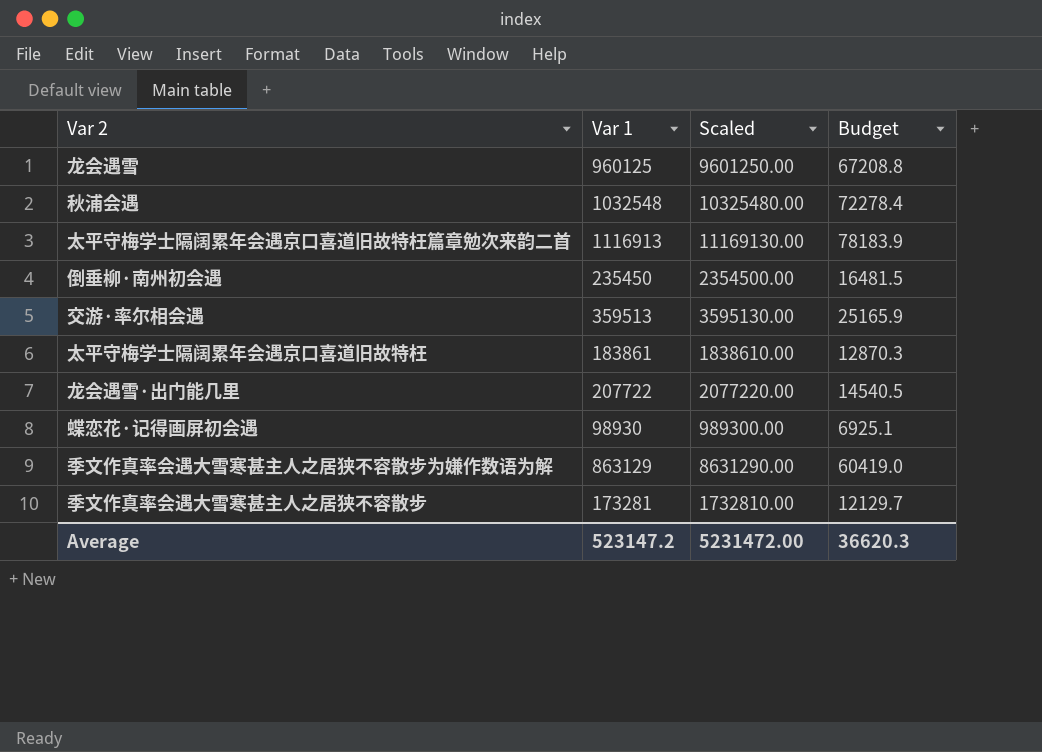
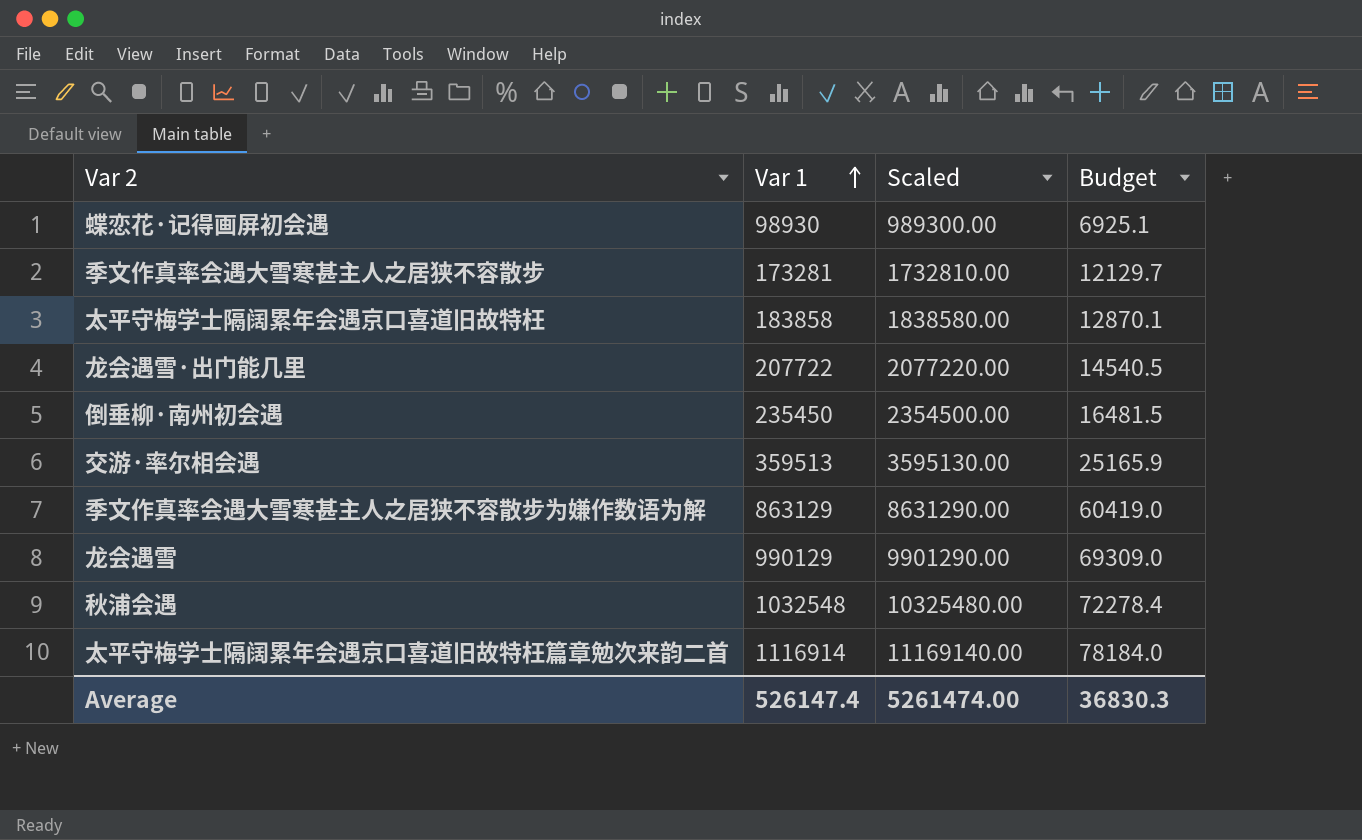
row order: none -> Var 1 ascending
太平守梅学士隔阔累年会遇京口喜道旧故特枉 | Var 1: 183861 -> 183858
太平守梅学士隔阔累年会遇京口喜道旧故特枉 | Scaled: 1838610.00 -> 1838580.00
太平守梅学士隔阔累年会遇京口喜道旧故特枉 | Budget: 12870.3 -> 12870.1
龙会遇雪 | Var 1: 960125 -> 990129
龙会遇雪 | Scaled: 9601250.00 -> 9901290.00
龙会遇雪 | Budget: 67208.8 -> 69309.0
太平守梅学士隔阔累年会遇京口喜道旧故特枉篇章勉次来韵二首 | Var 1: 1116913 -> 1116914
太平守梅学士隔阔累年会遇京口喜道旧故特枉篇章勉次来韵二首 | Scaled: 11169130.00 -> 11169140.00
太平守梅学士隔阔累年会遇京口喜道旧故特枉篇章勉次来韵二首 | Budget: 78183.9 -> 78184.0
Average | Var 1: 523147.2 -> 526147.4
Average | Scaled: 5231472.00 -> 5261474.00
Average | Budget: 36620.3 -> 36830.3

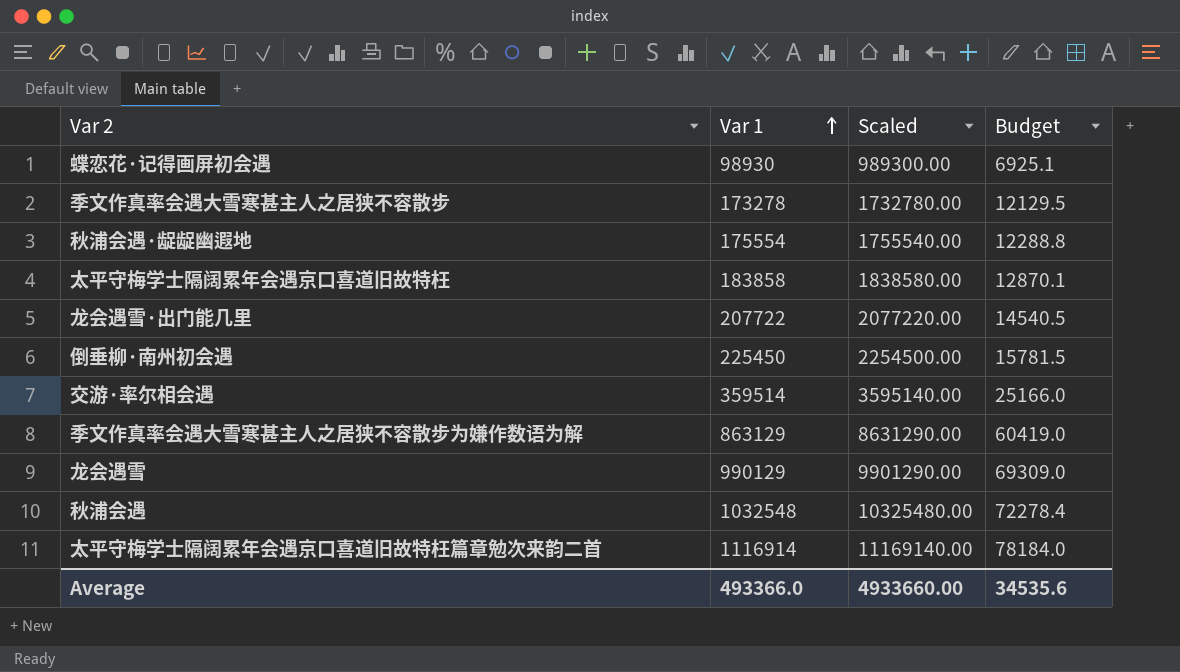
季文作真率会遇大雪寒甚主人之居狭不容散步 | Var 1: 173281 -> 173278
季文作真率会遇大雪寒甚主人之居狭不容散步 | Scaled: 1732810.00 -> 1732780.00
季文作真率会遇大雪寒甚主人之居狭不容散步 | Budget: 12129.7 -> 12129.5
row 秋浦会遇·龊龊幽遐地: none -> 175554 | 1755540.00 | 12288.8
倒垂柳·南州初会遇 | Var 1: 235450 -> 225450
倒垂柳·南州初会遇 | Scaled: 2354500.00 -> 2254500.00
倒垂柳·南州初会遇 | Budget: 16481.5 -> 15781.5
交游·率尔相会遇 | Var 1: 359513 -> 359514
交游·率尔相会遇 | Scaled: 3595130.00 -> 3595140.00
交游·率尔相会遇 | Budget: 25165.9 -> 25166.0
Average | Var 1: 526147.4 -> 493366.0
Average | Scaled: 5261474.00 -> 4933660.00
Average | Budget: 36830.3 -> 34535.6

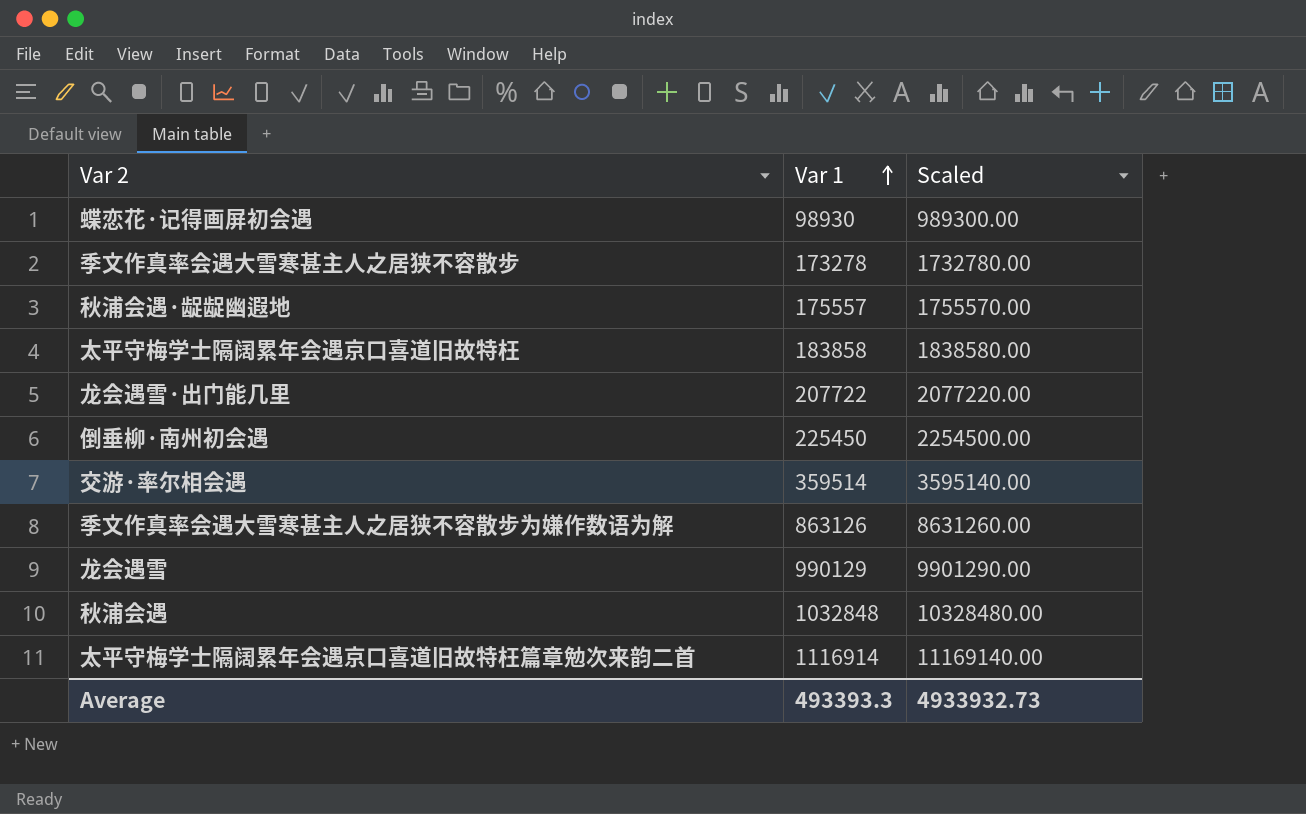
column Budget | formula: [Var 1] * 0.07 -> none
秋浦会遇·龊龊幽遐地 | Var 1: 175554 -> 175557
秋浦会遇·龊龊幽遐地 | Scaled: 1755540.00 -> 1755570.00
季文作真率会遇大雪寒甚主人之居狭不容散步为嫌作数语为解 | Var 1: 863129 -> 863126
季文作真率会遇大雪寒甚主人之居狭不容散步为嫌作数语为解 | Scaled: 8631290.00 -> 8631260.00
秋浦会遇 | Var 1: 1032548 -> 1032848
秋浦会遇 | Scaled: 10325480.00 -> 10328480.00
Average | Var 1: 493366.0 -> 493393.3
Average | Scaled: 4933660.00 -> 4933932.73

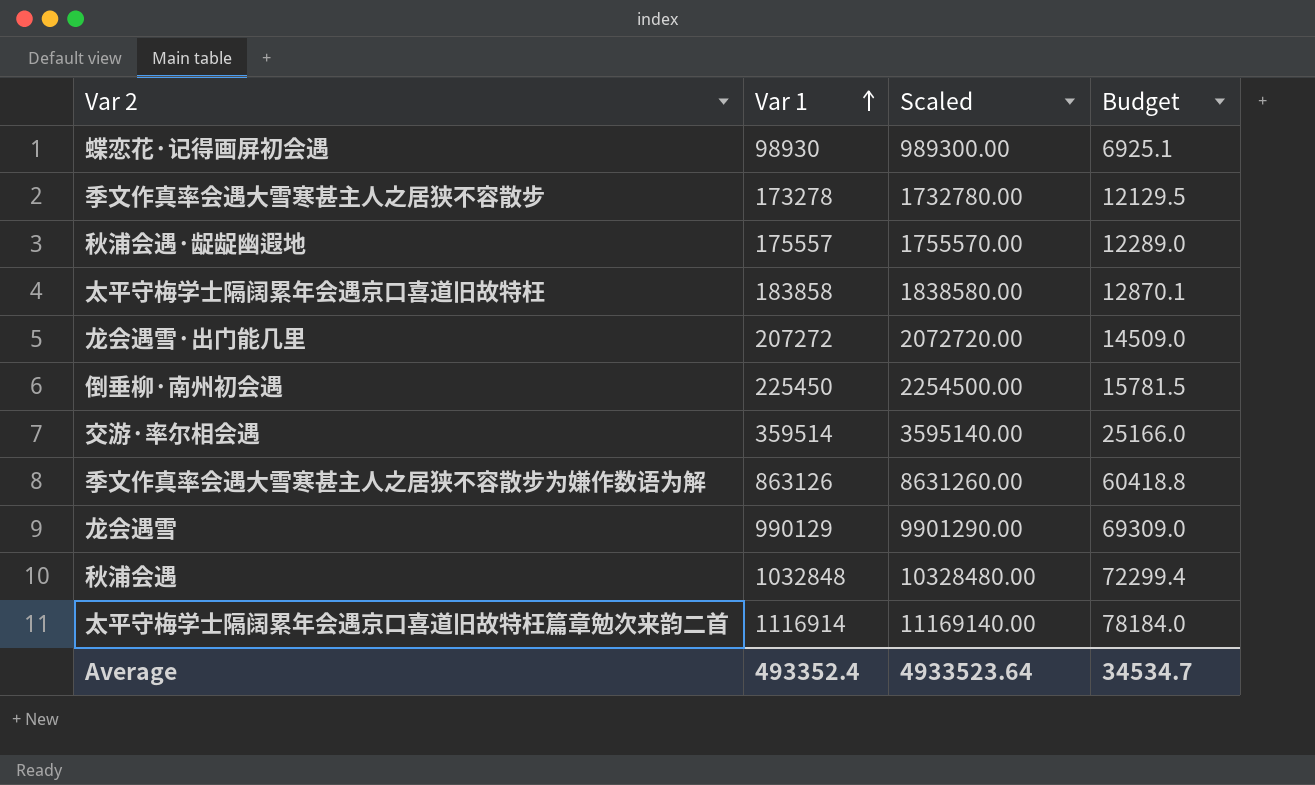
column Budget | formula: none -> [Var 1] * 0.07
龙会遇雪·出门能几里 | Var 1: 207722 -> 207272
龙会遇雪·出门能几里 | Scaled: 2077220.00 -> 2072720.00
Average | Var 1: 493393.3 -> 493352.4
Average | Scaled: 4933932.73 -> 4933523.64

